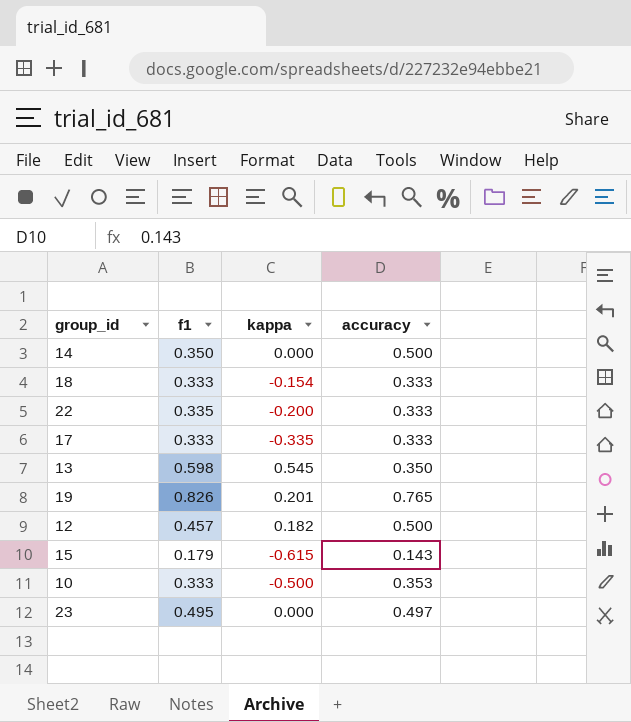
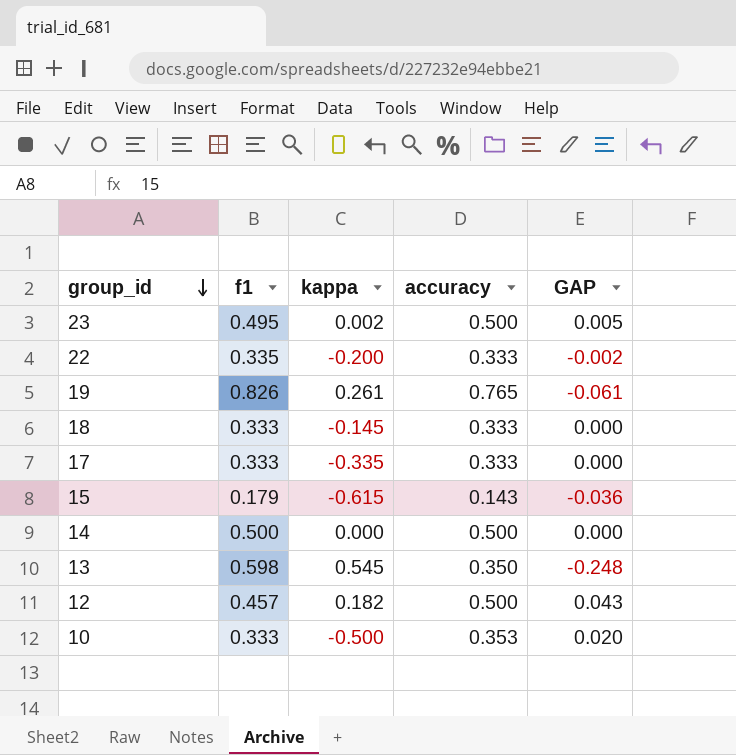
row order: none -> group_id descending
column GAP | formula: none -> [accuracy] - [f1]
23 | kappa: 0.000 -> 0.002
23 | accuracy: 0.497 -> 0.500
19 | kappa: 0.201 -> 0.261
18 | kappa: -0.154 -> -0.145
14 | f1: 0.350 -> 0.500

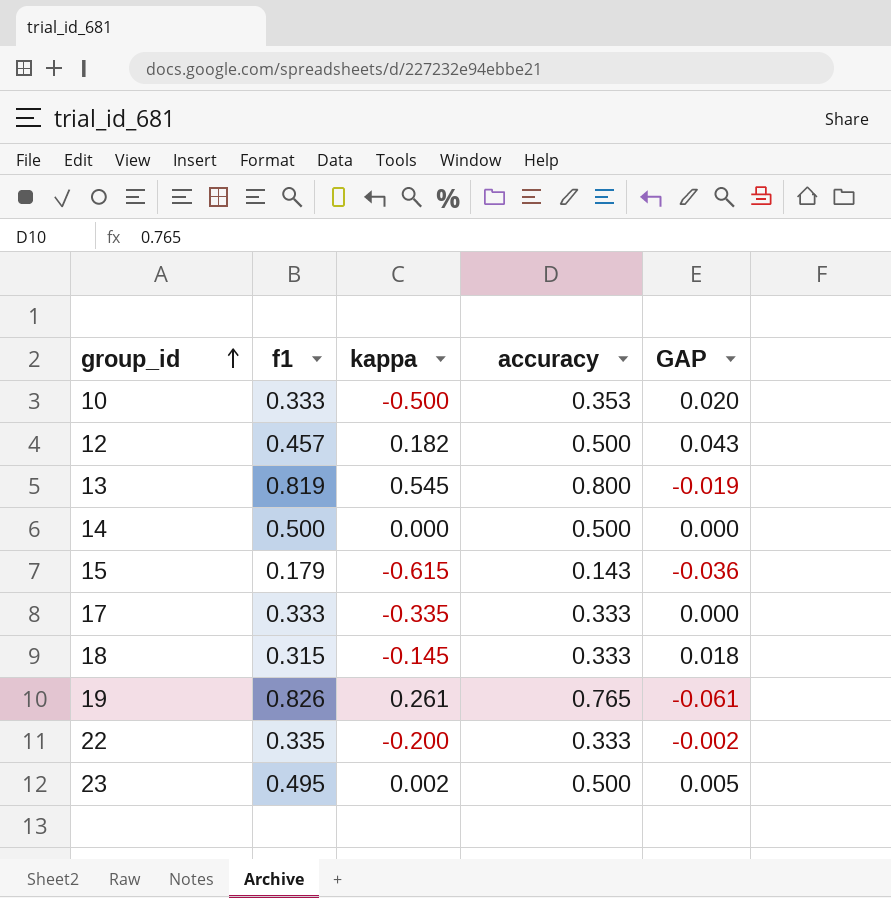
row order: group_id descending -> group_id ascending
13 | f1: 0.598 -> 0.819
13 | accuracy: 0.350 -> 0.800
13 | GAP: -0.248 -> -0.019
18 | f1: 0.333 -> 0.315
18 | GAP: 0.000 -> 0.018

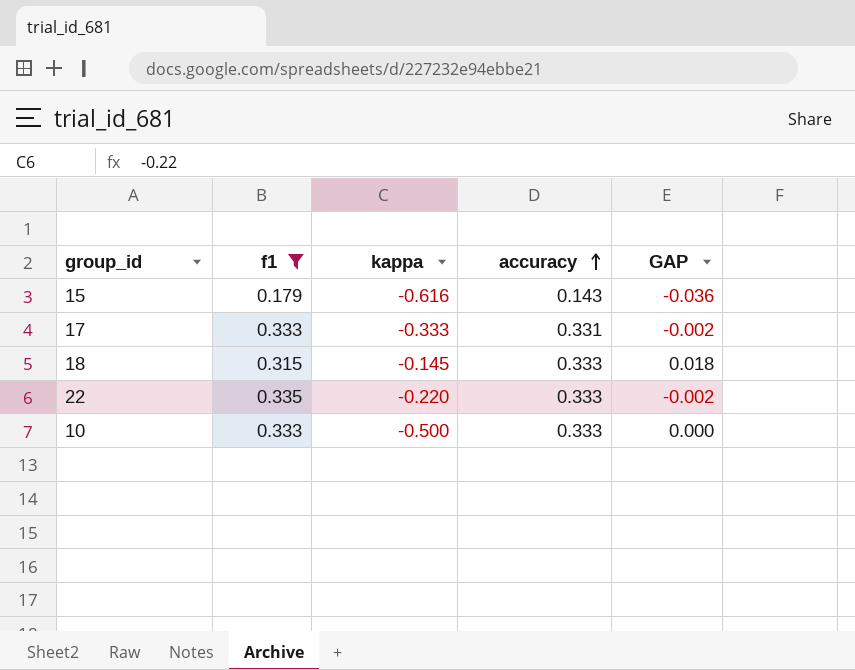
filter: none -> f1 <= 0.335
row order: group_id ascending -> accuracy ascending
15 | kappa: -0.615 -> -0.616
17 | kappa: -0.335 -> -0.333
17 | accuracy: 0.333 -> 0.331
17 | GAP: 0.000 -> -0.002
22 | kappa: -0.200 -> -0.220
10 | accuracy: 0.353 -> 0.333
10 | GAP: 0.020 -> 0.000

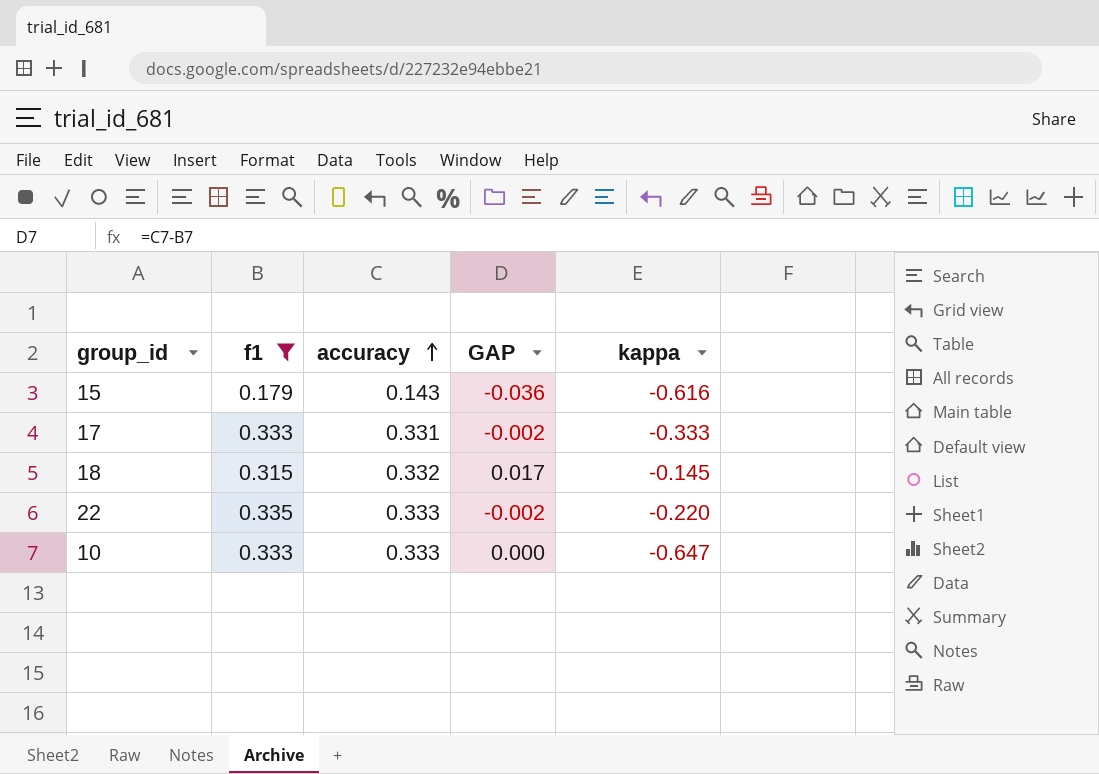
column kappa | position: 3 -> 5
18 | accuracy: 0.333 -> 0.332
18 | GAP: 0.018 -> 0.017
10 | kappa: -0.500 -> -0.647

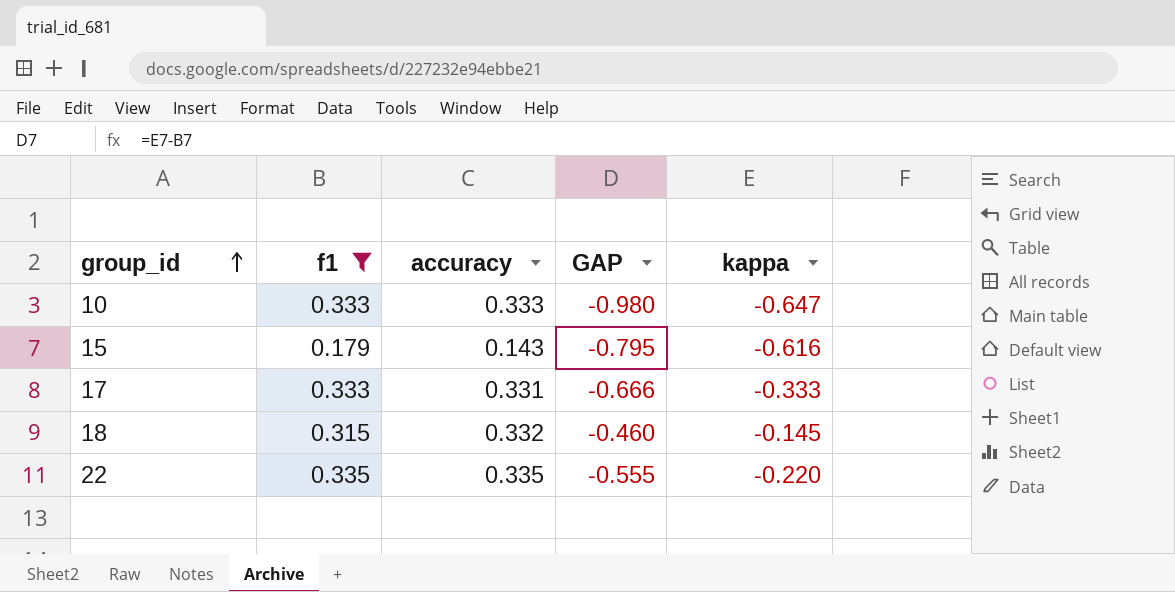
row order: accuracy ascending -> group_id ascending
column GAP | formula: [accuracy] - [f1] -> [kappa] - [f1]
22 | accuracy: 0.333 -> 0.335

